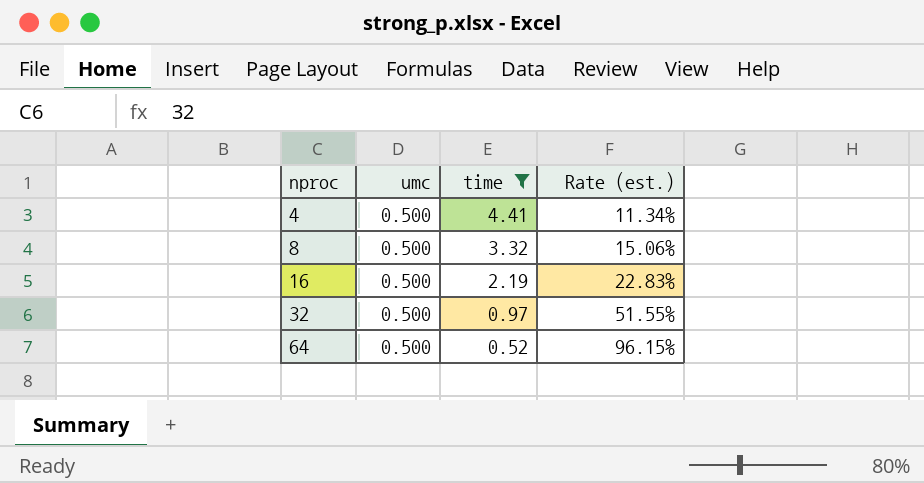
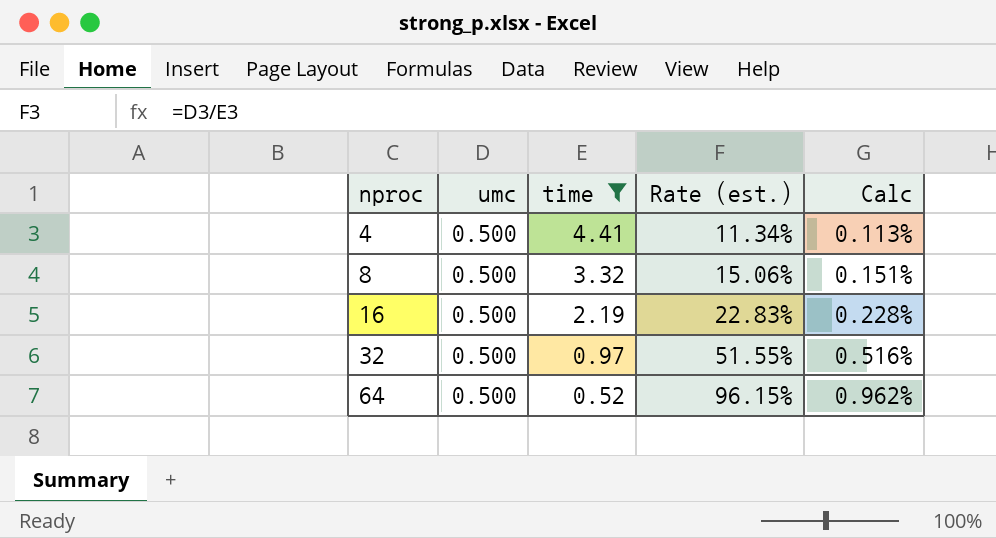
column Calc | formula: none -> [Rate (est.)] * 0.01

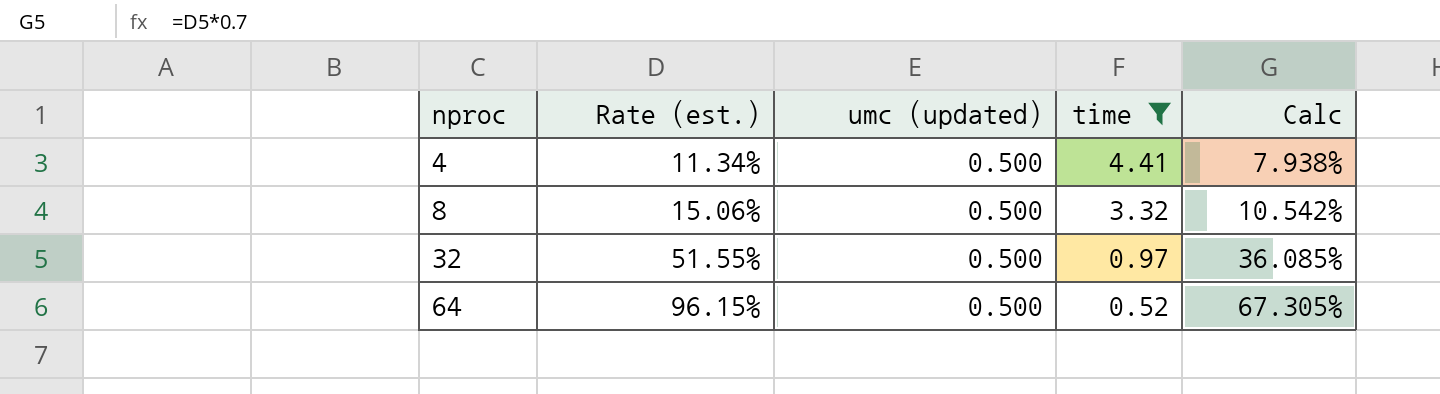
column Rate (est.) | position: 4 -> 2
column name: umc -> umc (updated)
column Calc | formula: [Rate (est.)] * 0.01 -> [Rate (est.)] * 0.7
row 16: 0.500 | 2.19 | 22.83% | 0.228% -> none

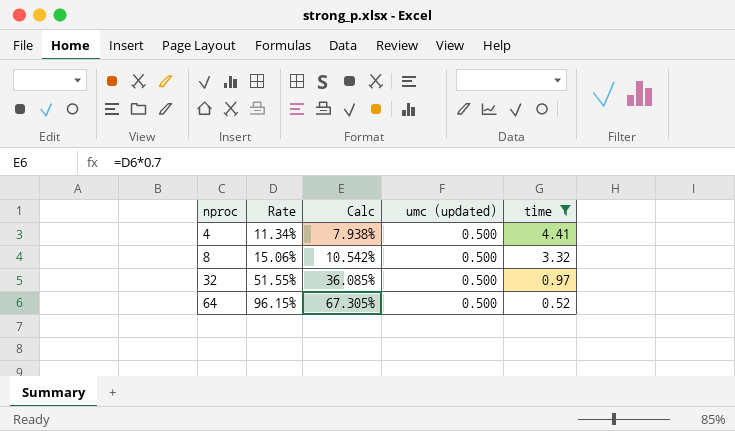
column name: Rate (est.) -> Rate
column Calc | position: 5 -> 3

